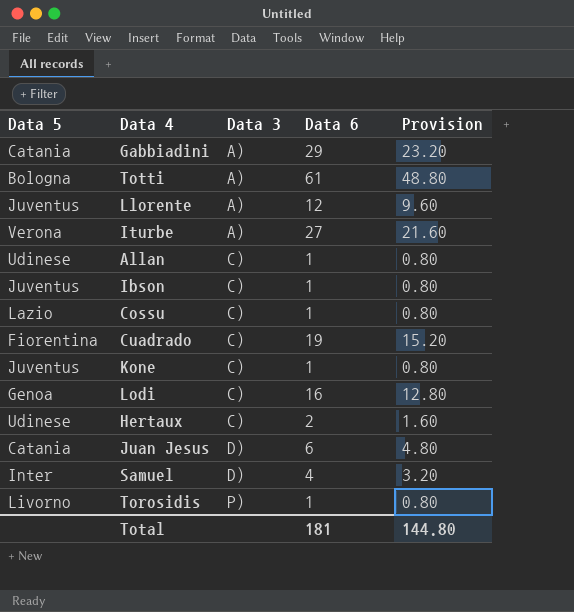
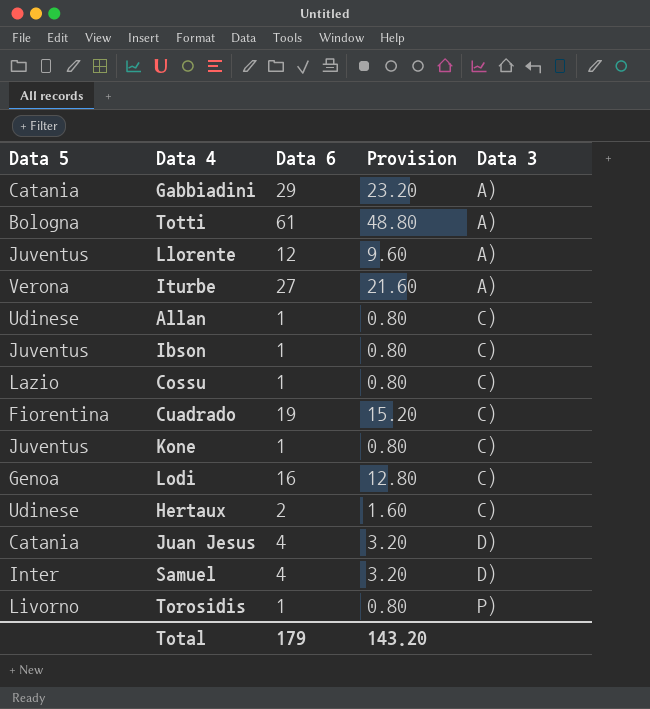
column Data 3 | position: 3 -> 5
Juan Jesus | Data 6: 6 -> 4
Juan Jesus | Provision: 4.80 -> 3.20
Total | Data 6: 181 -> 179
Total | Provision: 144.80 -> 143.20

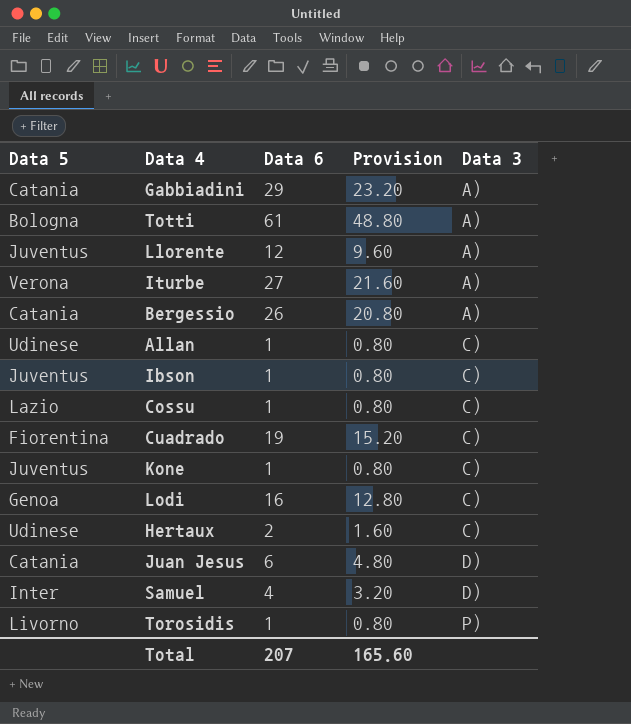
row Bergessio: none -> Catania | 26 | 20.80 | A)
Juan Jesus | Data 6: 4 -> 6
Juan Jesus | Provision: 3.20 -> 4.80
Total | Data 6: 179 -> 207
Total | Provision: 143.20 -> 165.60

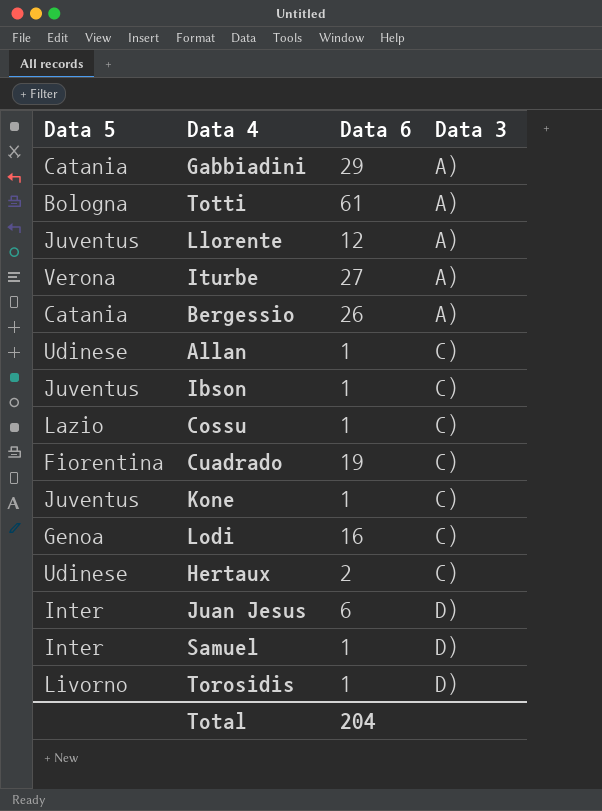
column Provision | formula: [Data 6] * 0.8 -> none
Juan Jesus | Data 5: Catania -> Inter
Samuel | Data 6: 4 -> 1
Torosidis | Data 3: P) -> D)
Total | Data 6: 207 -> 204

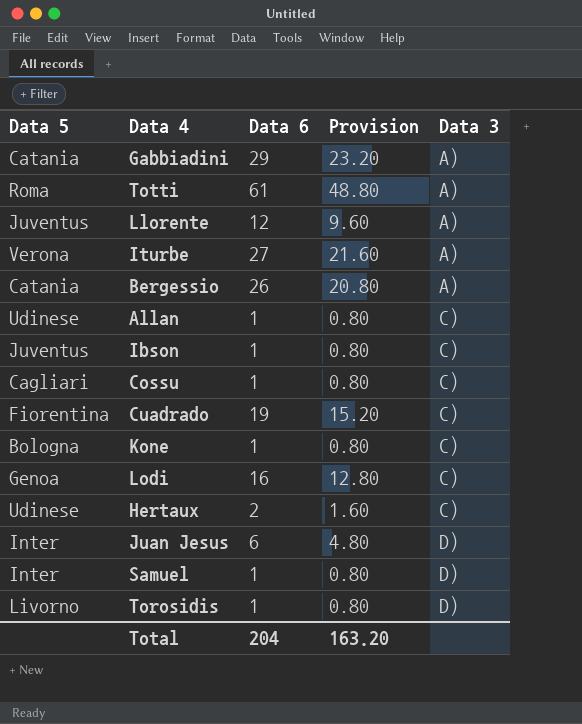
column Provision | formula: none -> [Data 6] * 0.8
Totti | Data 5: Bologna -> Roma
Cossu | Data 5: Lazio -> Cagliari
Kone | Data 5: Juventus -> Bologna

